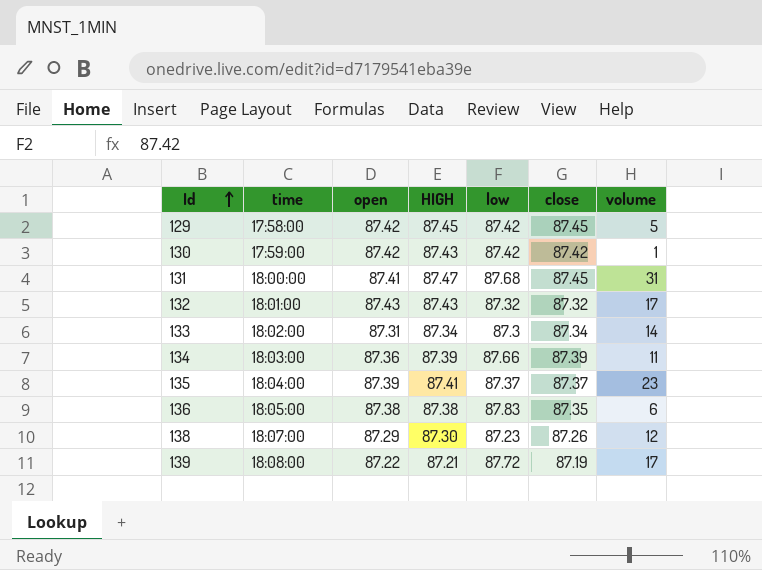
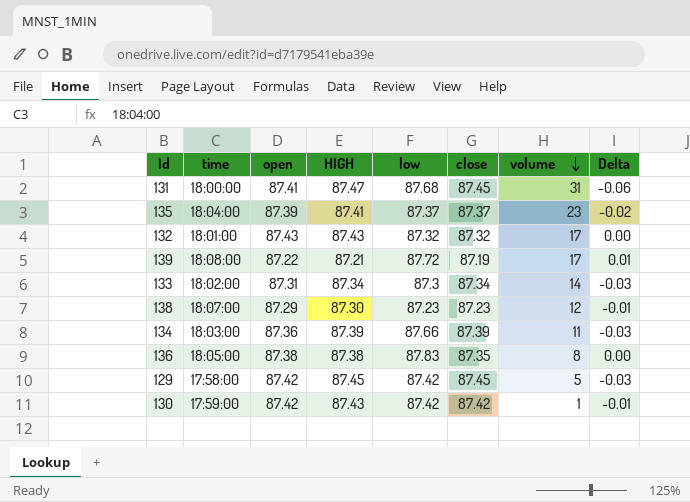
row order: Id ascending -> volume descending
column Delta | formula: none -> [open] - [HIGH]
138 | close: 87.26 -> 87.23
136 | volume: 6 -> 8

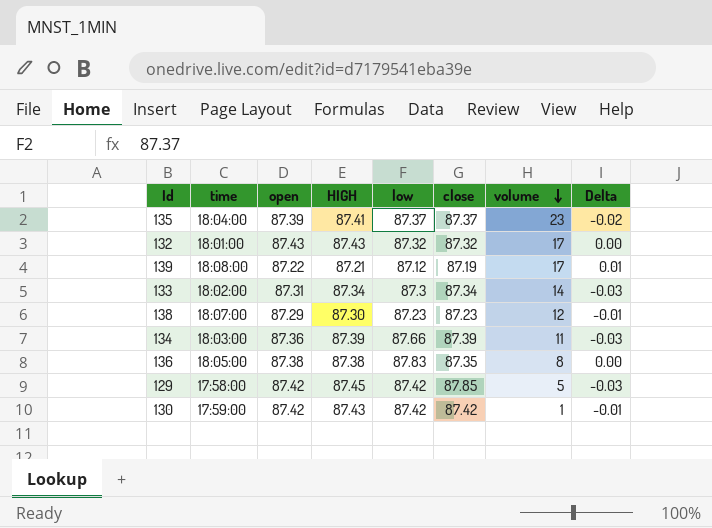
row 131: 18:00:00 | 87.41 | 87.47 | 87.68 | 87.45 | 31 | -0.06 -> none
139 | low: 87.72 -> 87.12
129 | close: 87.45 -> 87.85

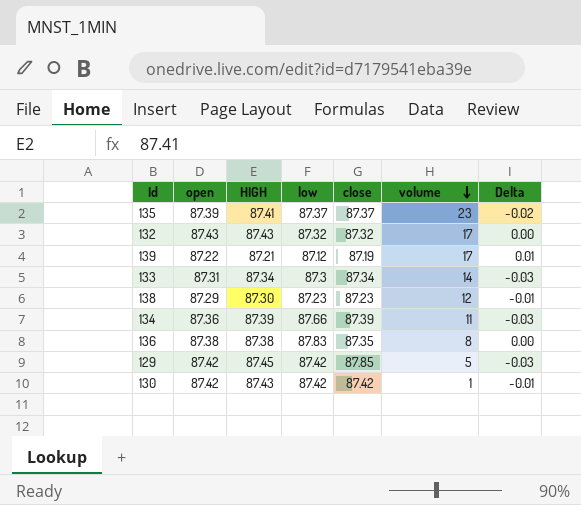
column time | position: 2 -> none

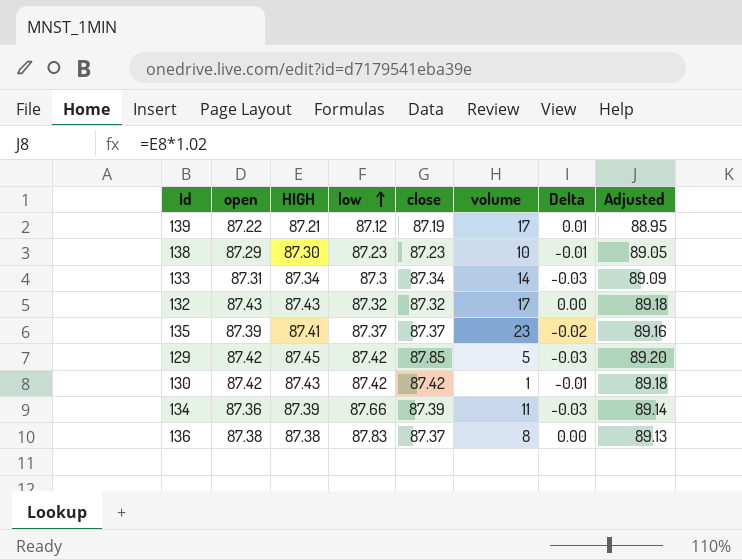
row order: volume descending -> low ascending
column Adjusted | formula: none -> [HIGH] * 1.02
138 | volume: 12 -> 10
136 | close: 87.35 -> 87.37

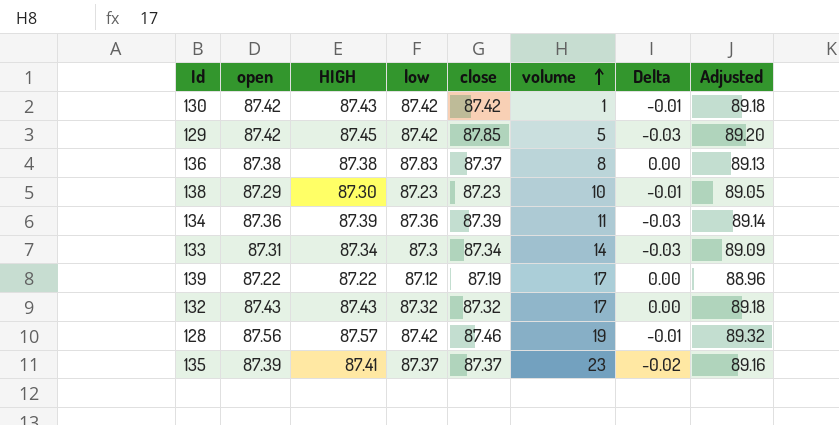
row order: low ascending -> volume ascending
134 | low: 87.66 -> 87.36
139 | HIGH: 87.21 -> 87.22
139 | Delta: 0.01 -> 0.00
139 | Adjusted: 88.95 -> 88.96
row 128: none -> 87.56 | 87.57 | 87.42 | 87.46 | 19 | -0.01 | 89.32

